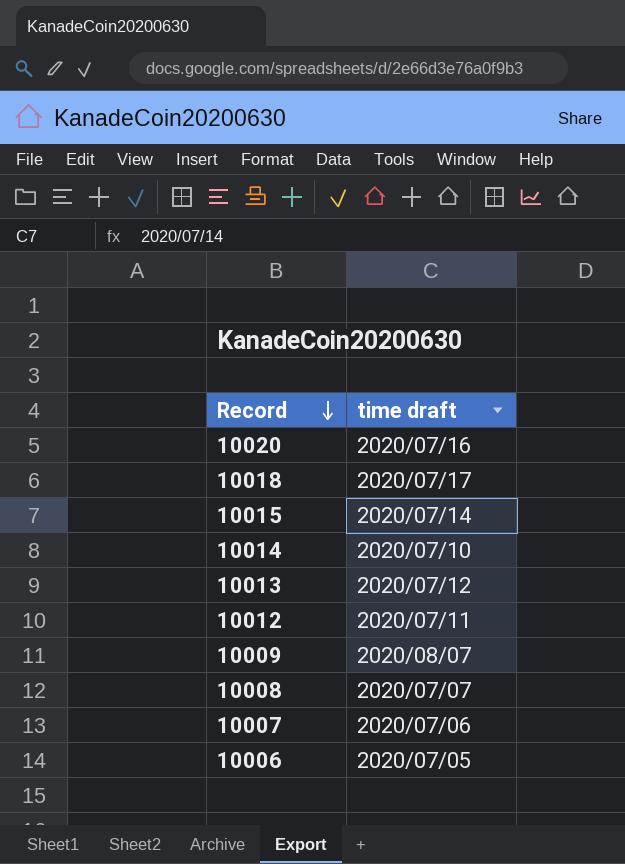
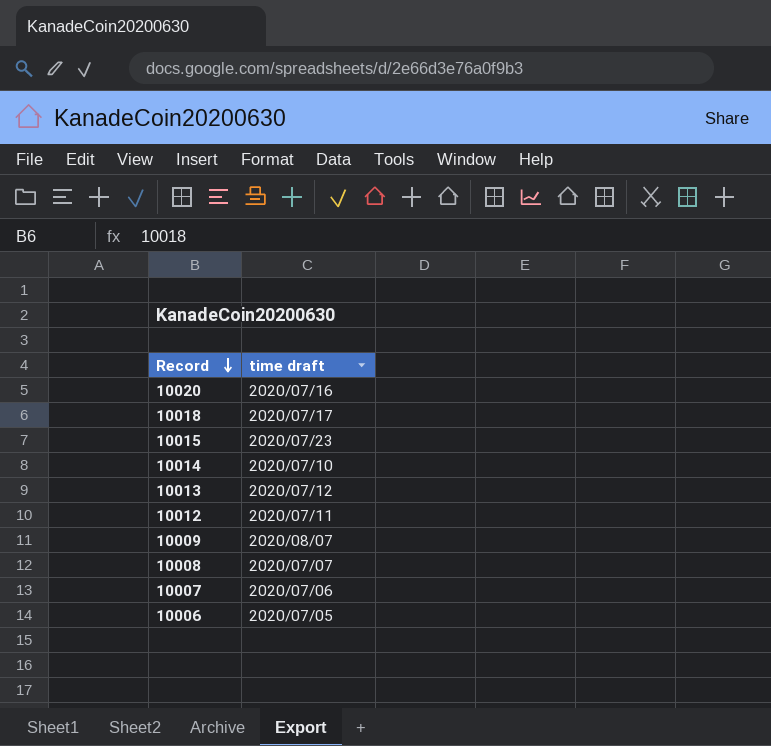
10015 | time draft: 2020/07/14 -> 2020/07/23

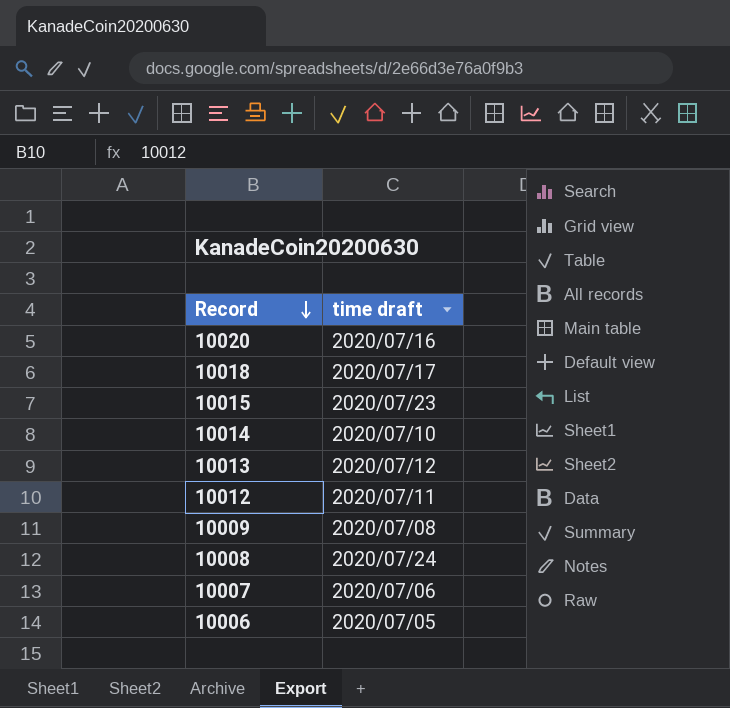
10009 | time draft: 2020/08/07 -> 2020/07/08
10008 | time draft: 2020/07/07 -> 2020/07/24

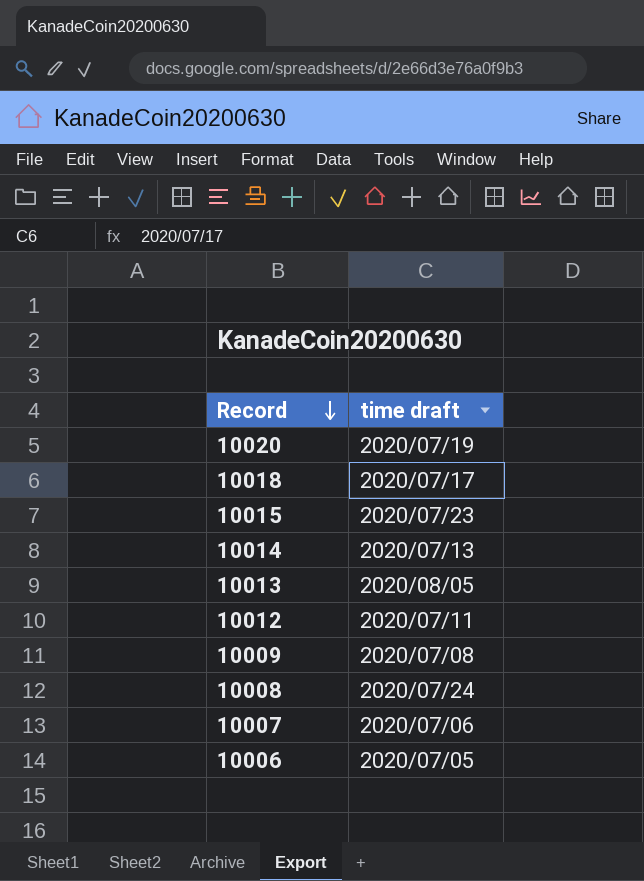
10020 | time draft: 2020/07/16 -> 2020/07/19
10014 | time draft: 2020/07/10 -> 2020/07/13
10013 | time draft: 2020/07/12 -> 2020/08/05

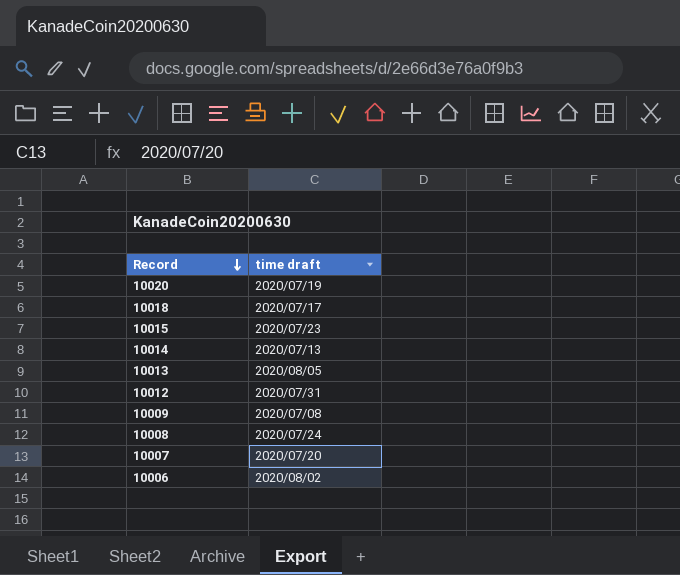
10012 | time draft: 2020/07/11 -> 2020/07/31
10007 | time draft: 2020/07/06 -> 2020/07/20
10006 | time draft: 2020/07/05 -> 2020/08/02

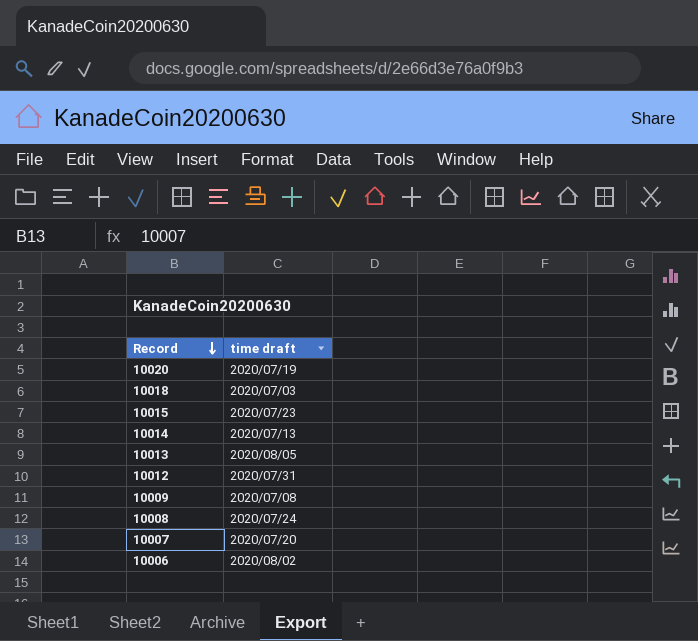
10018 | time draft: 2020/07/17 -> 2020/07/03

